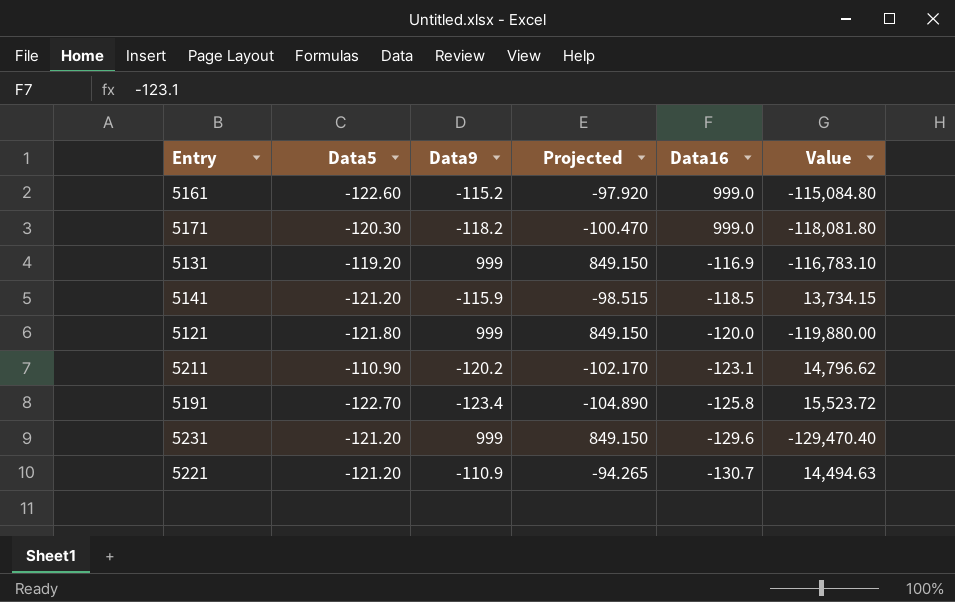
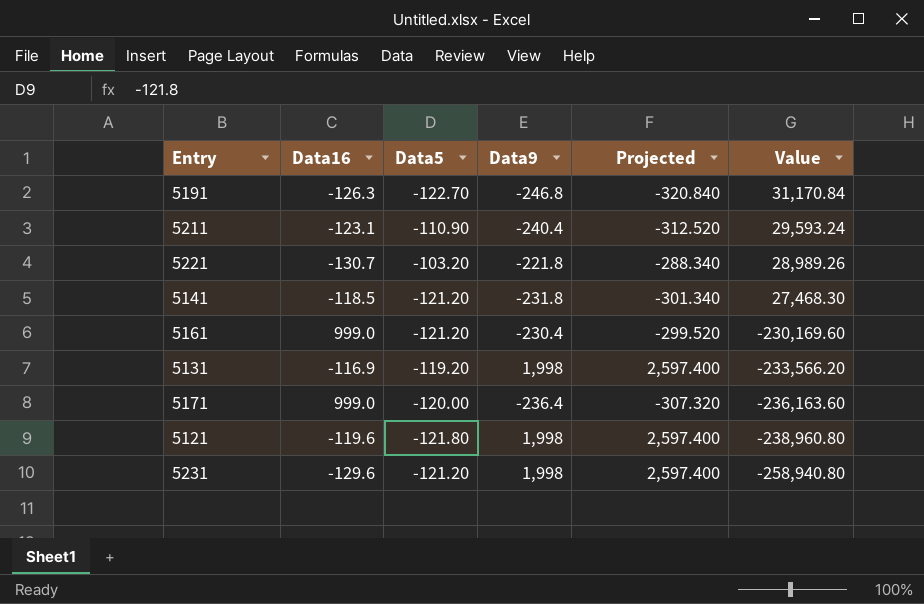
row order: Data16 descending -> Value descending
column Data16 | position: 5 -> 2
column Projected | formula: [Data9] * 0.85 -> [Data9] * 1.3
5191 | Data16: -125.8 -> -126.3
5191 | Data9: -123.4 -> -246.8
5191 | Value: 15,523.72 -> 31,170.84
5211 | Data9: -120.2 -> -240.4
5211 | Value: 14,796.62 -> 29,593.24
5221 | Data5: -121.20 -> -103.20
5221 | Data9: -110.9 -> -221.8
5221 | Value: 14,494.63 -> 28,989.26
5141 | Data9: -115.9 -> -231.8
5141 | Value: 13,734.15 -> 27,468.30
5161 | Data5: -122.60 -> -121.20
5161 | Data9: -115.2 -> -230.4
5161 | Value: -115,084.80 -> -230,169.60
5131 | Data9: 999 -> 1,998
5131 | Value: -116,783.10 -> -233,566.20
5171 | Data5: -120.30 -> -120.00
5171 | Data9: -118.2 -> -236.4
5171 | Value: -118,081.80 -> -236,163.60
5121 | Data16: -120.0 -> -119.6
5121 | Data9: 999 -> 1,998
5121 | Value: -119,880.00 -> -238,960.80
5231 | Data9: 999 -> 1,998
5231 | Value: -129,470.40 -> -258,940.80

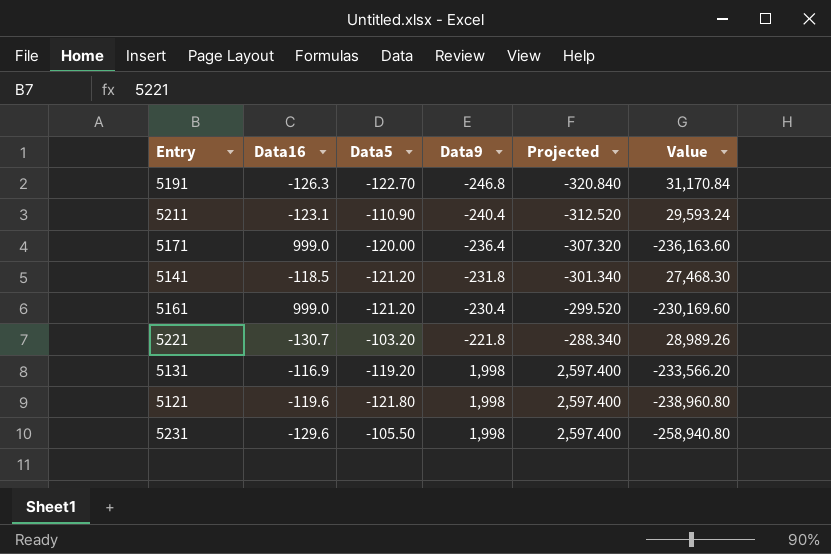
row order: Value descending -> Data9 ascending
5231 | Data5: -121.20 -> -105.50

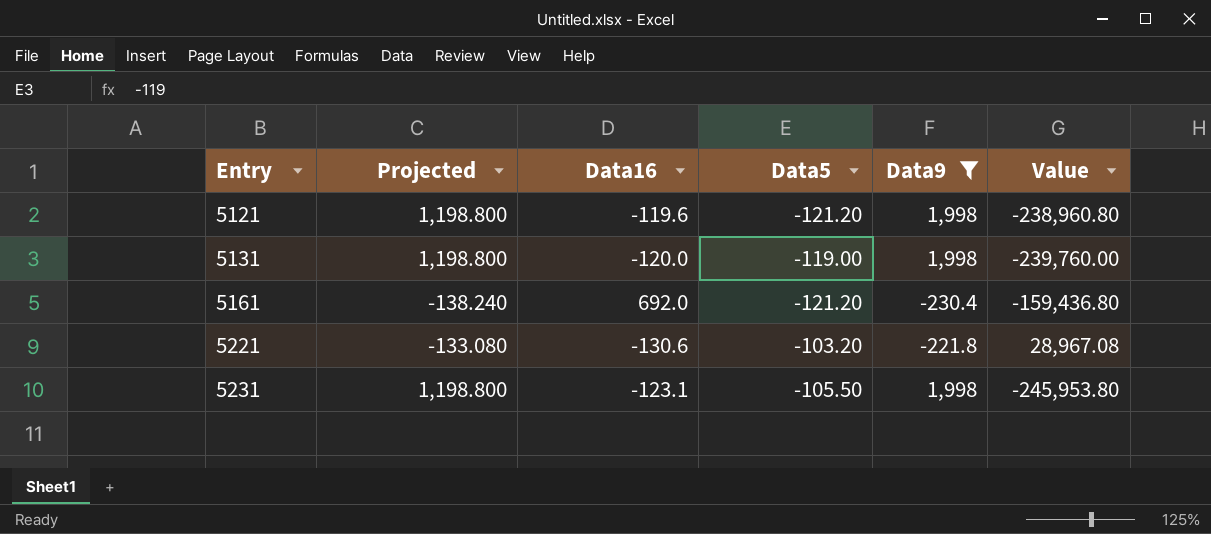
filter: none -> Data9 >= -230.4
row order: Data9 ascending -> Entry ascending
column Projected | formula: [Data9] * 1.3 -> [Data9] * 0.6
column Projected | position: 5 -> 2
5121 | Data5: -121.80 -> -121.20
5131 | Data16: -116.9 -> -120.0
5131 | Data5: -119.20 -> -119.00
5131 | Value: -233,566.20 -> -239,760.00
5161 | Data16: 999.0 -> 692.0
5161 | Value: -230,169.60 -> -159,436.80
5221 | Data16: -130.7 -> -130.6
5221 | Value: 28,989.26 -> 28,967.08
5231 | Data16: -129.6 -> -123.1
5231 | Value: -258,940.80 -> -245,953.80

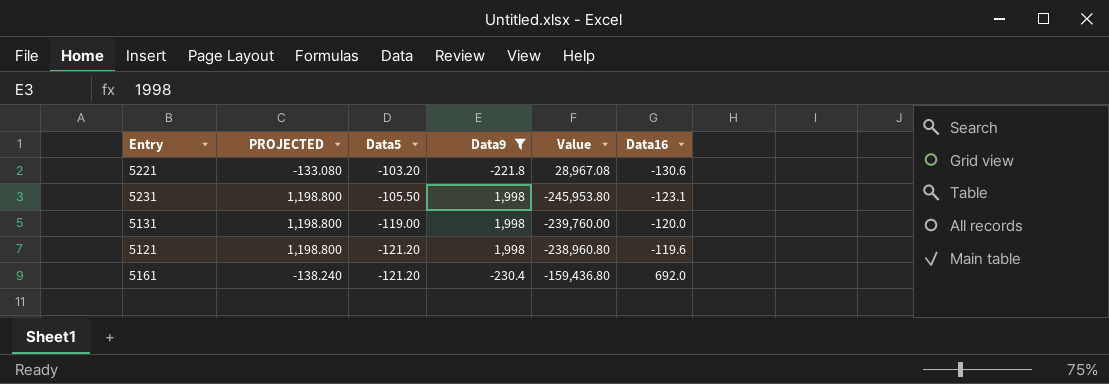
row order: Entry ascending -> Data5 descending
column name: Projected -> PROJECTED
column Data16 | position: 3 -> 6

